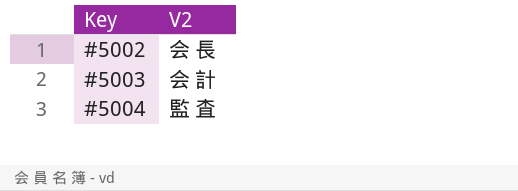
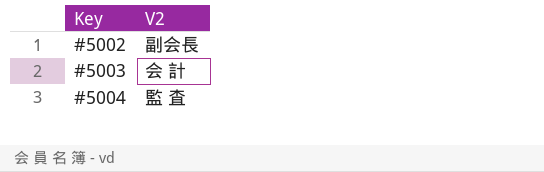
#5002 | V2: 会 長 -> 副会長

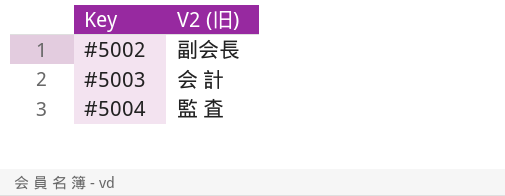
column name: V2 -> V2 (旧)

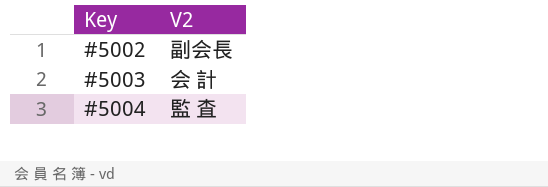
column name: V2 (旧) -> V2

